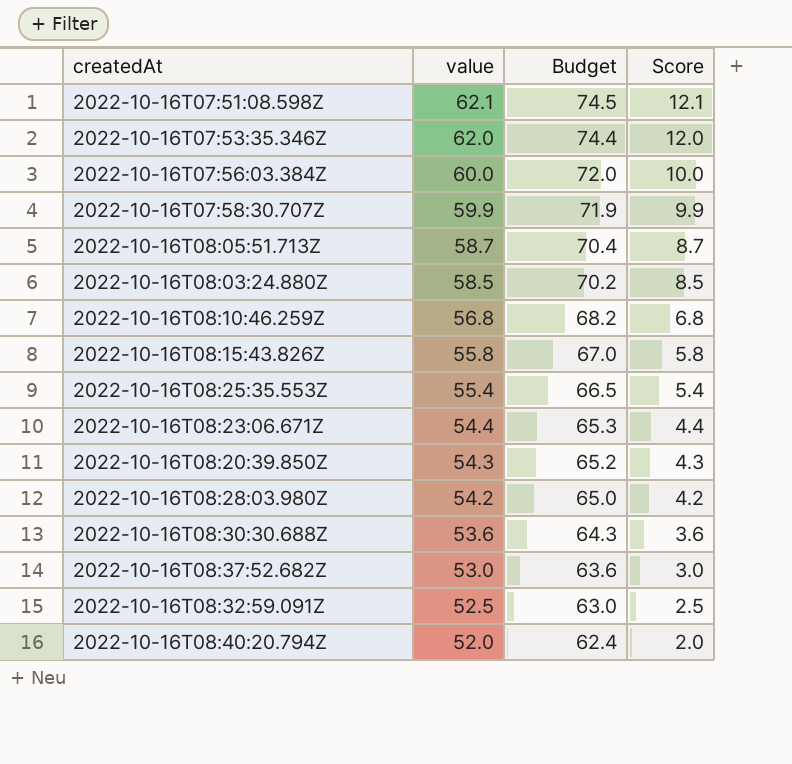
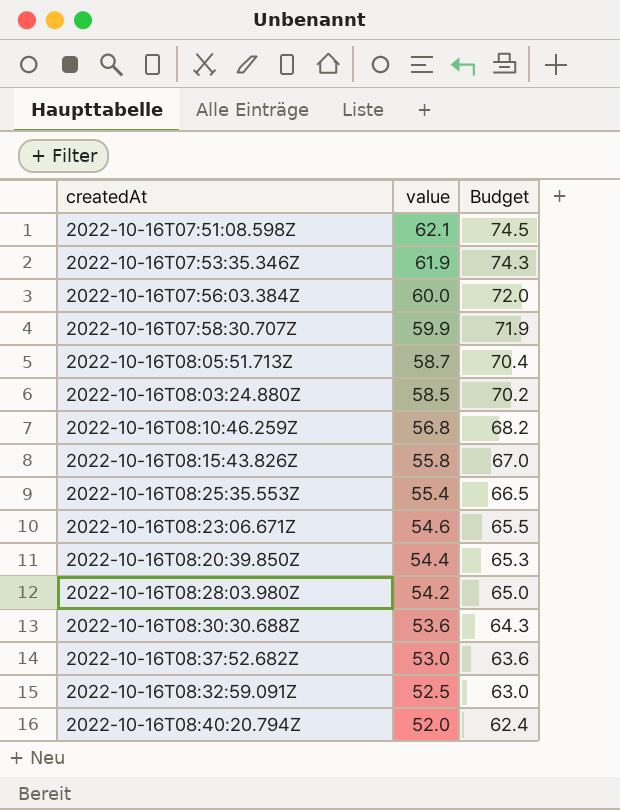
column Score | formula: [value] - 50 -> none
2022-10-16T07:53:35.346Z | value: 62.0 -> 61.9
2022-10-16T07:53:35.346Z | Budget: 74.4 -> 74.3
2022-10-16T08:23:06.671Z | value: 54.4 -> 54.6
2022-10-16T08:23:06.671Z | Budget: 65.3 -> 65.5
2022-10-16T08:20:39.850Z | value: 54.3 -> 54.4
2022-10-16T08:20:39.850Z | Budget: 65.2 -> 65.3

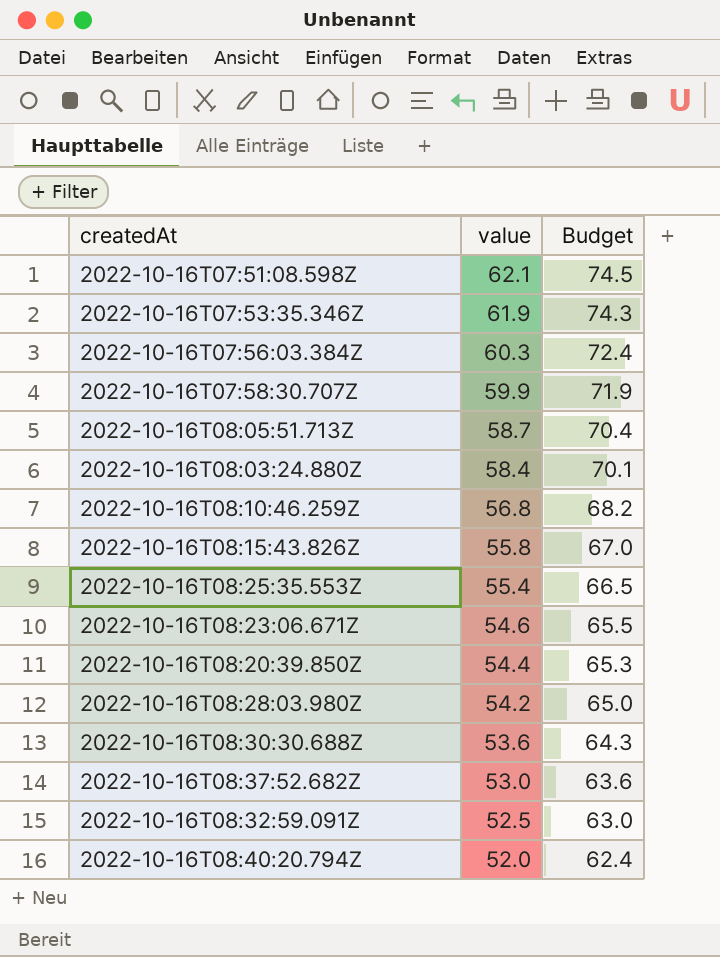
2022-10-16T07:56:03.384Z | value: 60.0 -> 60.3
2022-10-16T07:56:03.384Z | Budget: 72.0 -> 72.4
2022-10-16T08:03:24.880Z | value: 58.5 -> 58.4
2022-10-16T08:03:24.880Z | Budget: 70.2 -> 70.1

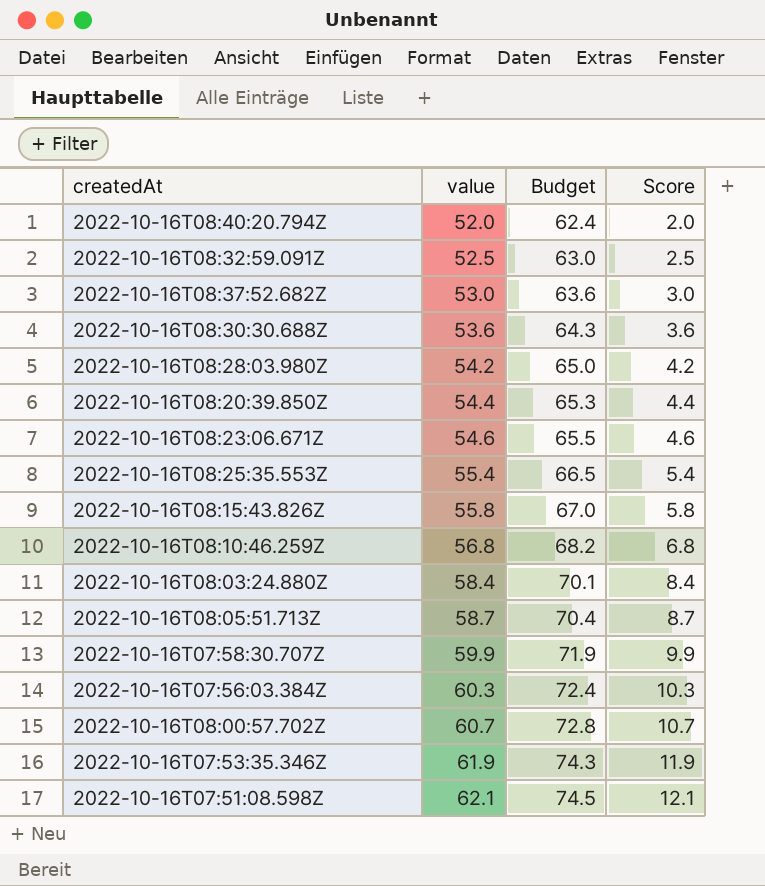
row order: value descending -> value ascending
column Score | formula: none -> [value] - 50
row 2022-10-16T08:00:57.702Z: none -> 60.7 | 72.8 | 10.7

